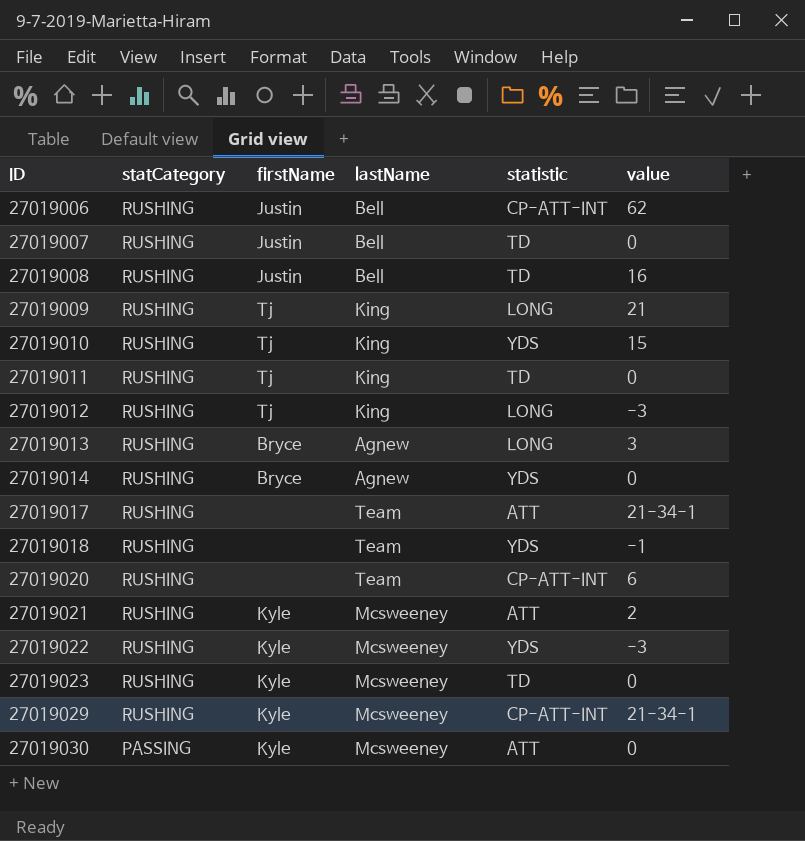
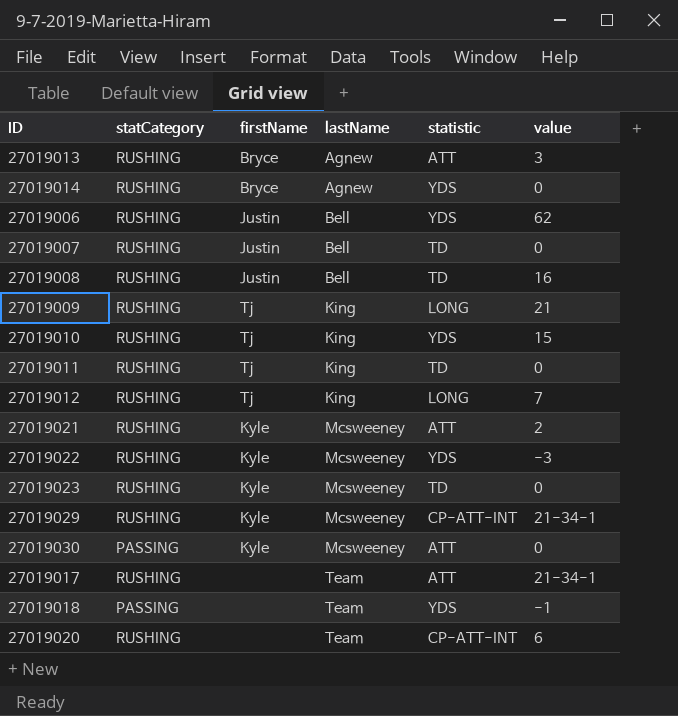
row order: ID ascending -> lastName ascending
27019013 | statistic: LONG -> ATT
27019006 | statistic: CP-ATT-INT -> YDS
27019012 | value: -3 -> 7
27019018 | statCategory: RUSHING -> PASSING

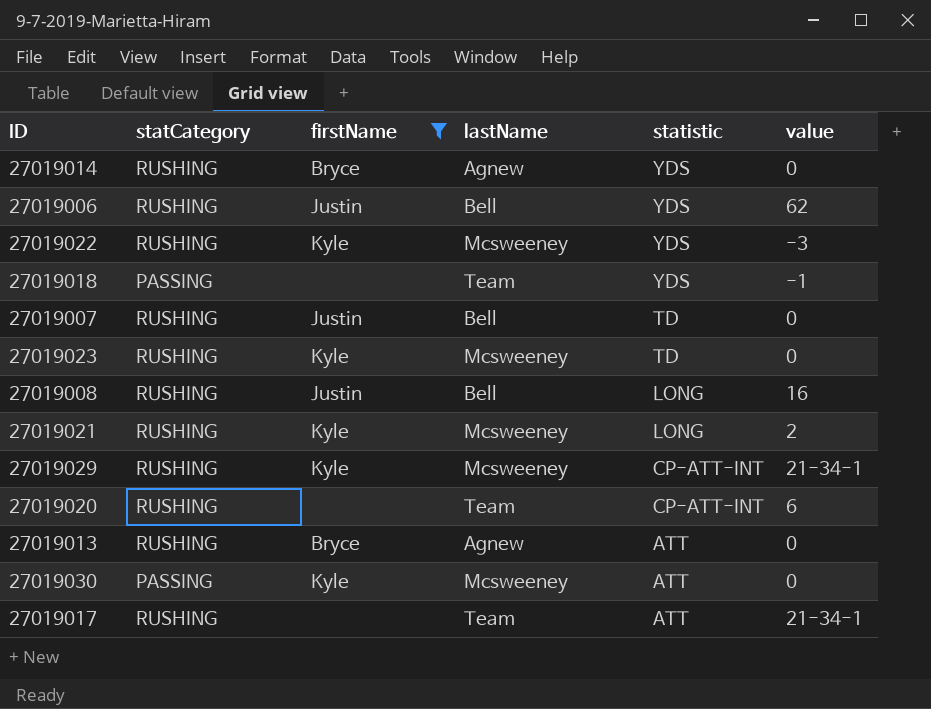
filter: none -> firstName != Tj
row order: lastName ascending -> statistic descending
27019008 | statistic: TD -> LONG
27019021 | statistic: ATT -> LONG
27019013 | value: 3 -> 0

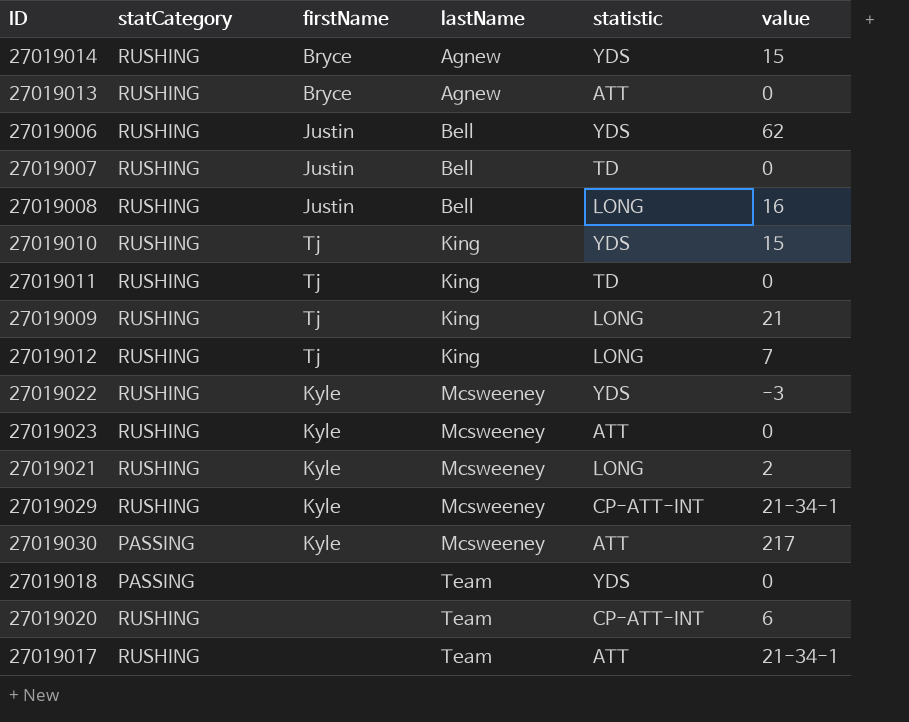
filter: firstName != Tj -> none
row order: statistic descending -> lastName ascending
27019014 | value: 0 -> 15
27019023 | statistic: TD -> ATT
27019030 | value: 0 -> 217
27019018 | value: -1 -> 0

